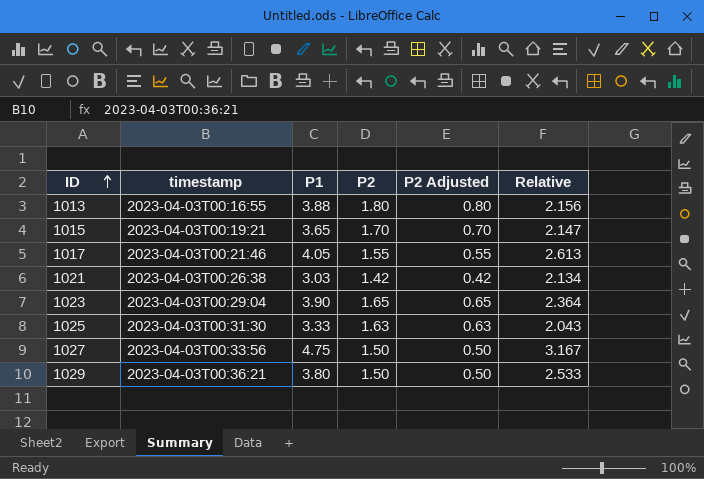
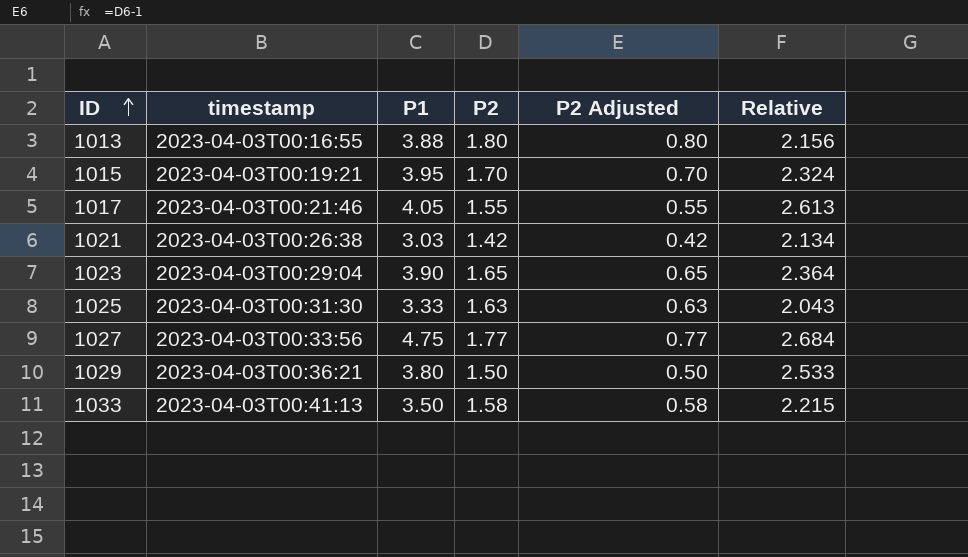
1015 | P1: 3.65 -> 3.95
1015 | Relative: 2.147 -> 2.324
1027 | P2: 1.50 -> 1.77
1027 | P2 Adjusted: 0.50 -> 0.77
1027 | Relative: 3.167 -> 2.684
row 1033: none -> 2023-04-03T00:41:13 | 3.50 | 1.58 | 0.58 | 2.215

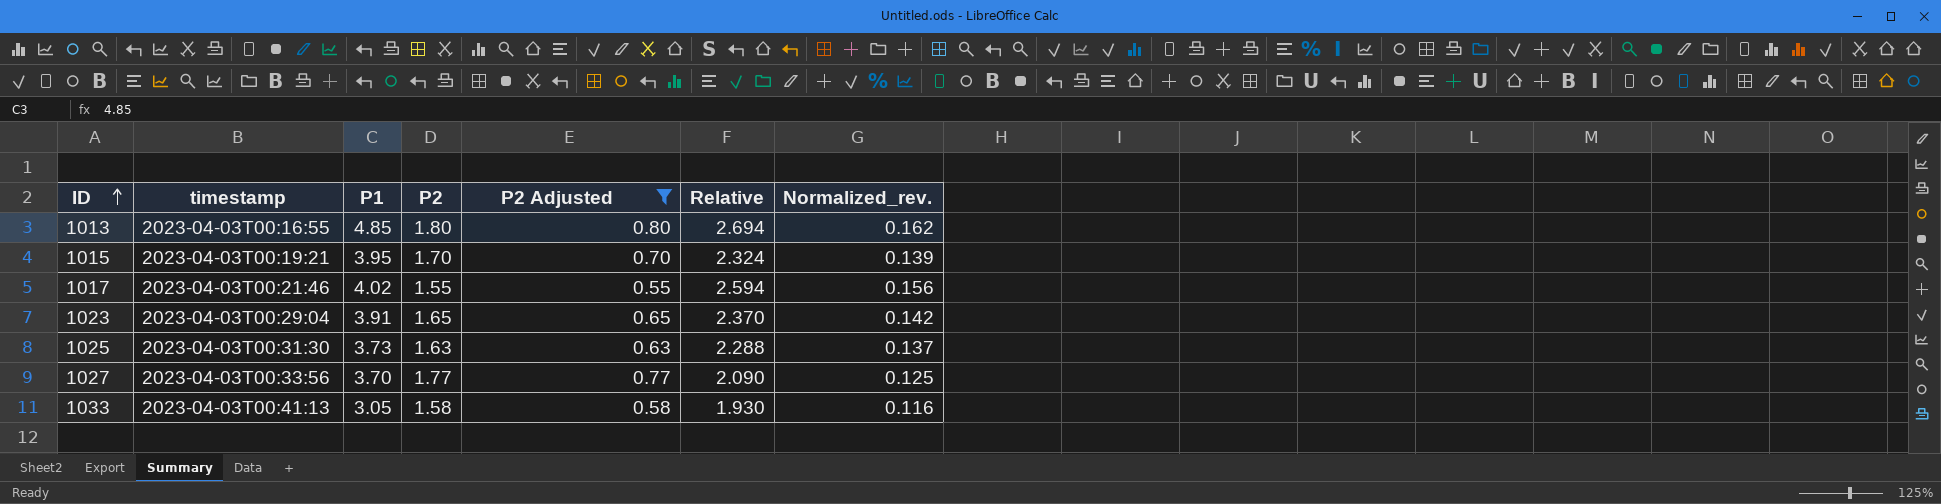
filter: none -> P2 Adjusted >= 0.55
column Normalized_rev. | formula: none -> [Relative] * 0.06
1013 | P1: 3.88 -> 4.85
1013 | Relative: 2.156 -> 2.694
1017 | P1: 4.05 -> 4.02
1017 | Relative: 2.613 -> 2.594
1023 | P1: 3.90 -> 3.91
1023 | Relative: 2.364 -> 2.370
1025 | P1: 3.33 -> 3.73
1025 | Relative: 2.043 -> 2.288
1027 | P1: 4.75 -> 3.70
1027 | Relative: 2.684 -> 2.090
1033 | P1: 3.50 -> 3.05
1033 | Relative: 2.215 -> 1.930

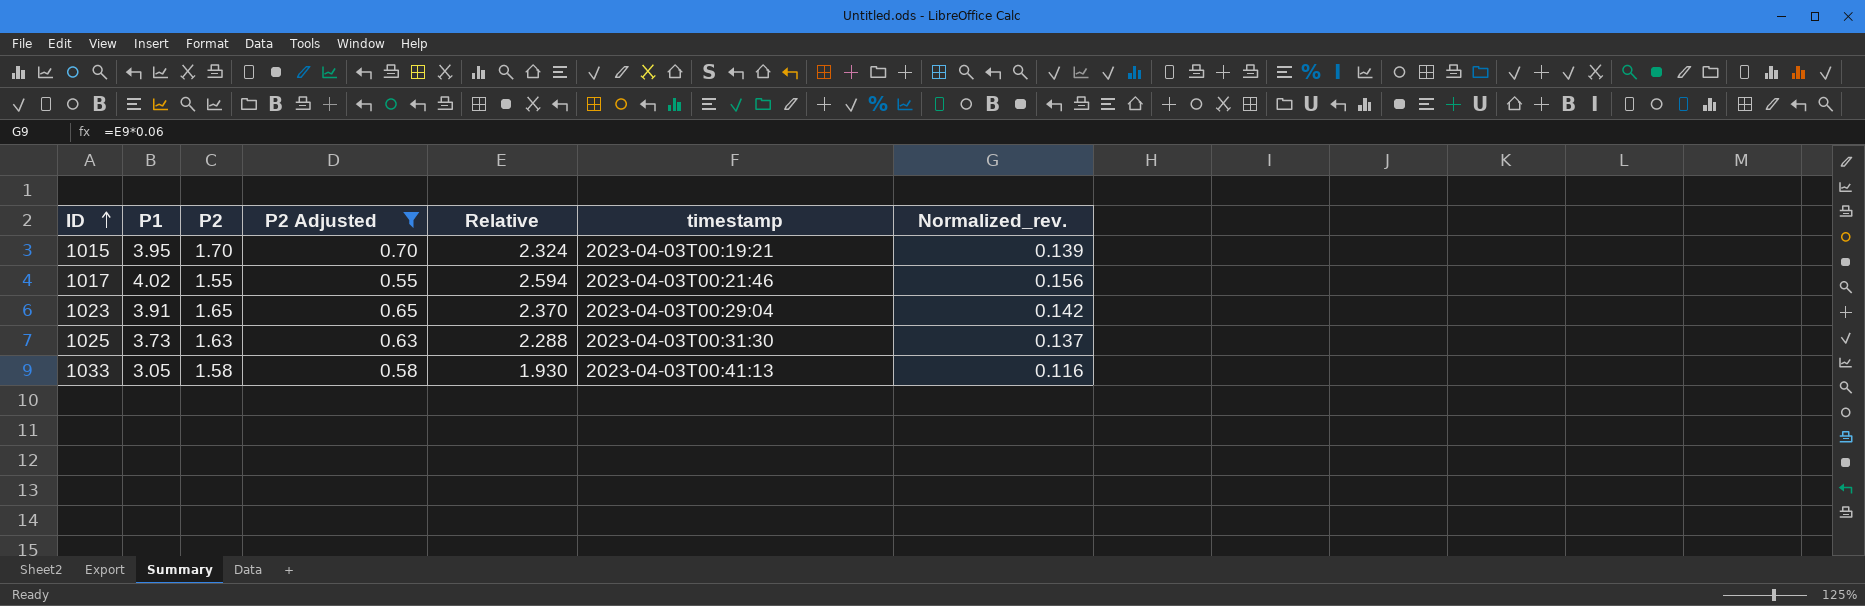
column timestamp | position: 2 -> 6
row 1013: 2023-04-03T00:16:55 | 4.85 | 1.80 | 0.80 | 2.694 | 0.162 -> none
row 1027: 2023-04-03T00:33:56 | 3.70 | 1.77 | 0.77 | 2.090 | 0.125 -> none

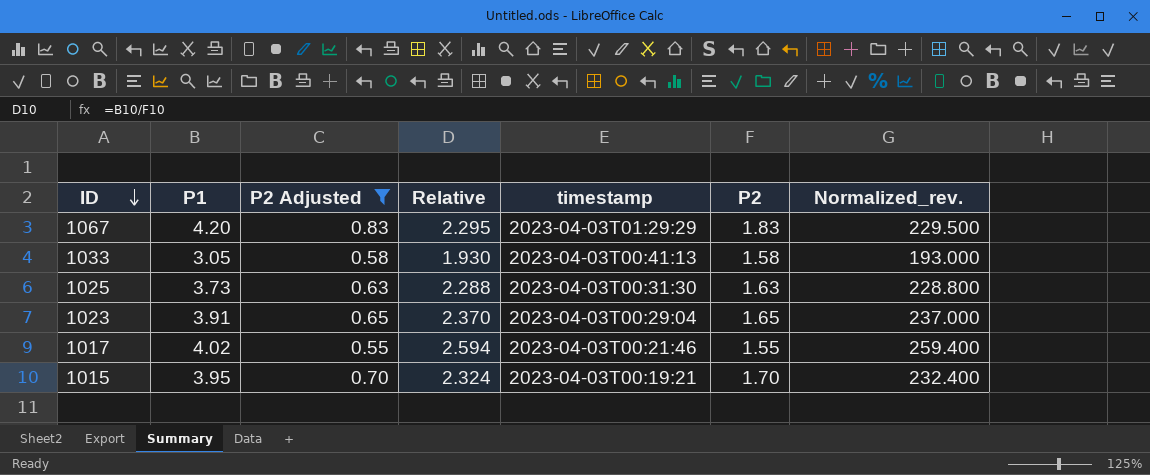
row order: ID ascending -> ID descending
column P2 | position: 3 -> 6
column Normalized_rev. | formula: [Relative] * 0.06 -> [Relative] * 100
row 1067: none -> 4.20 | 0.83 | 2.295 | 2023-04-03T01:29:29 | 1.83 | 229.500

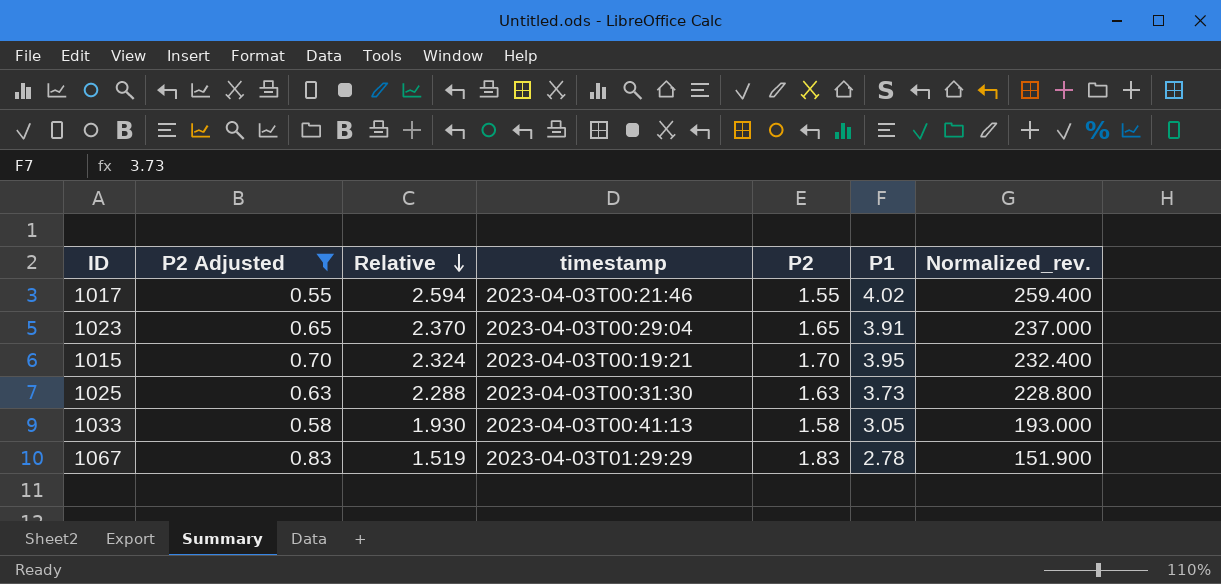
row order: ID descending -> Relative descending
column P1 | position: 2 -> 6
1067 | Relative: 2.295 -> 1.519
1067 | P1: 4.20 -> 2.78
1067 | Normalized_rev.: 229.500 -> 151.900

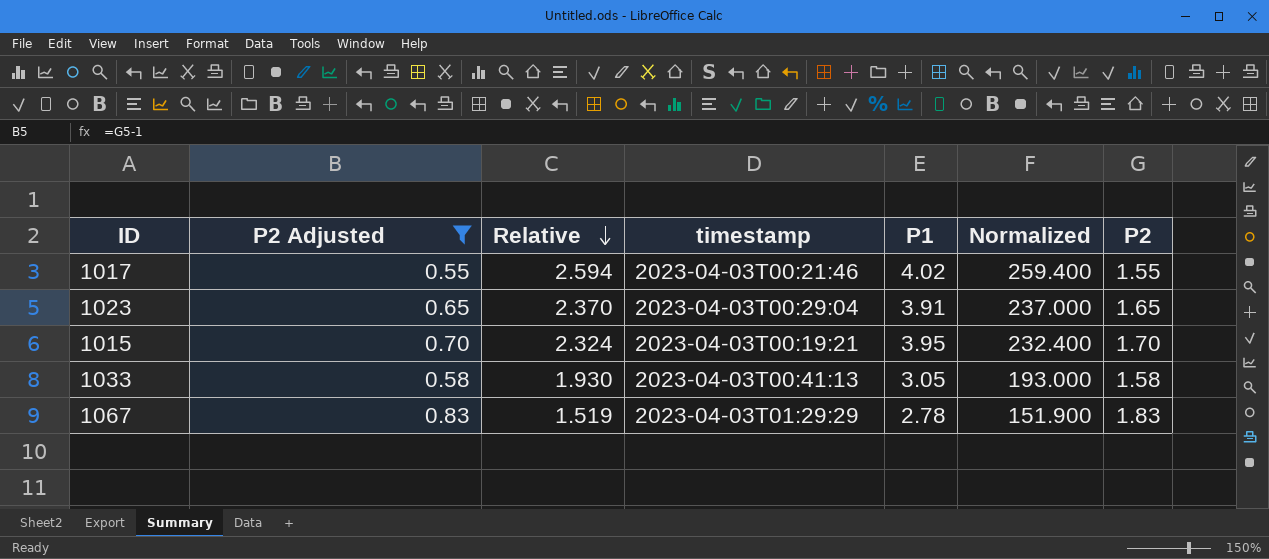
column name: Normalized_rev. -> Normalized
column P2 | position: 5 -> 7
row 1025: 0.63 | 2.288 | 2023-04-03T00:31:30 | 1.63 | 3.73 | 228.800 -> none

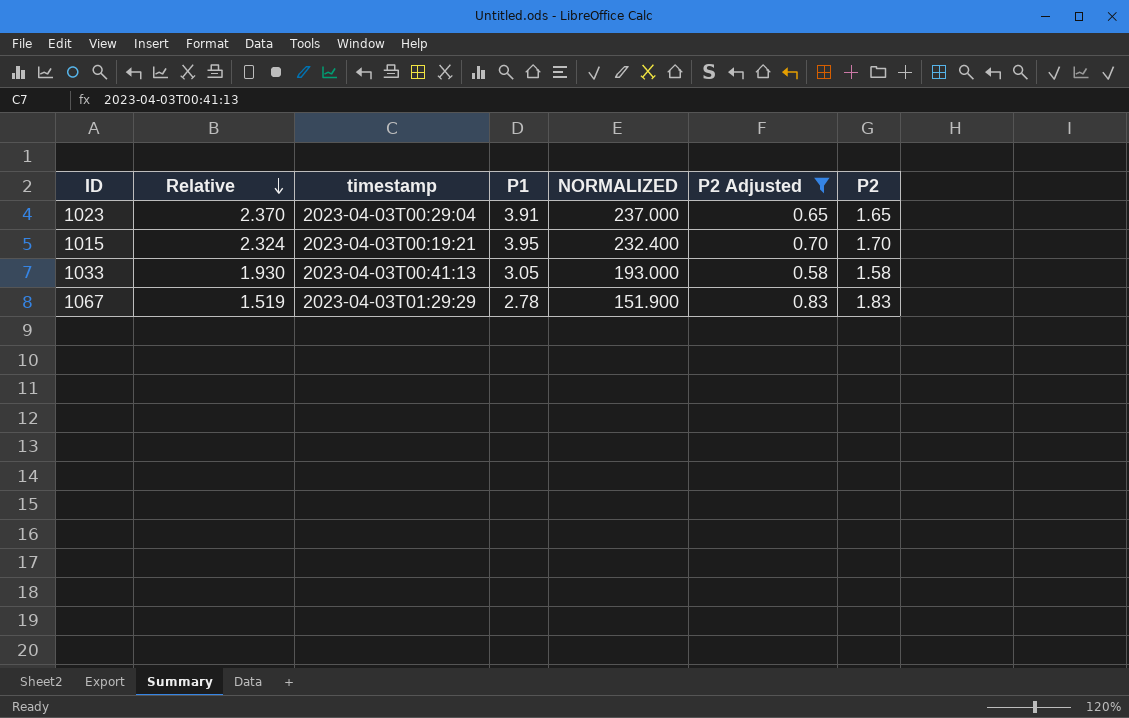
column name: Normalized -> NORMALIZED
column P2 Adjusted | position: 2 -> 6
row 1017: 0.55 | 2.594 | 2023-04-03T00:21:46 | 4.02 | 259.400 | 1.55 -> none

